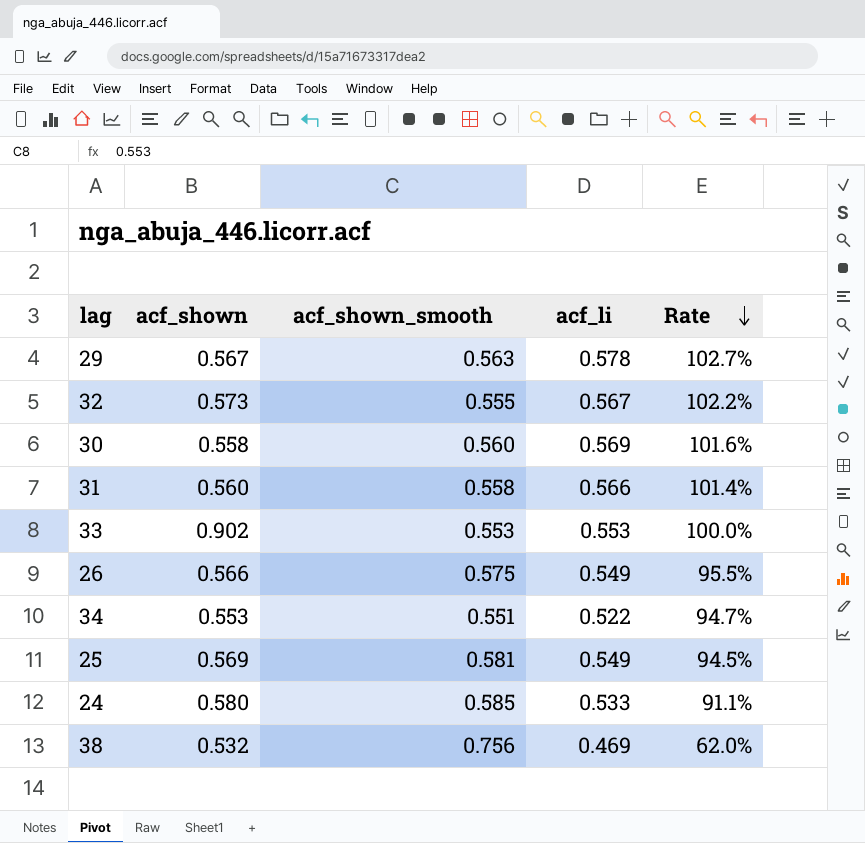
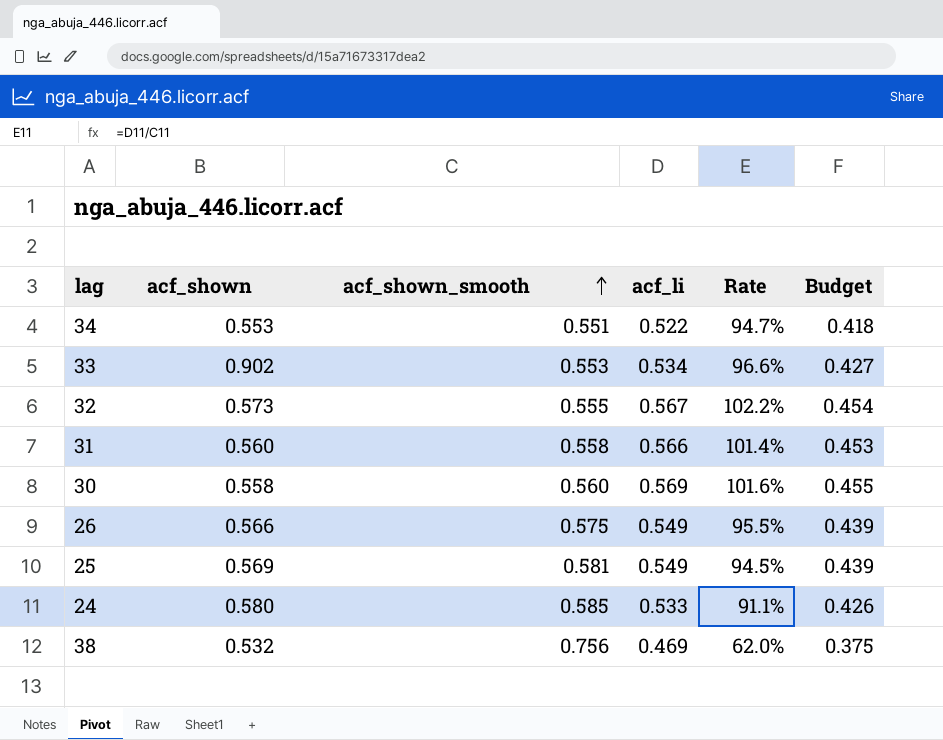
row order: Rate descending -> acf_shown_smooth ascending
column Budget | formula: none -> [acf_li] * 0.8
row 29: 0.567 | 0.563 | 0.578 | 102.7% -> none
33 | acf_li: 0.553 -> 0.534
33 | Rate: 100.0% -> 96.6%

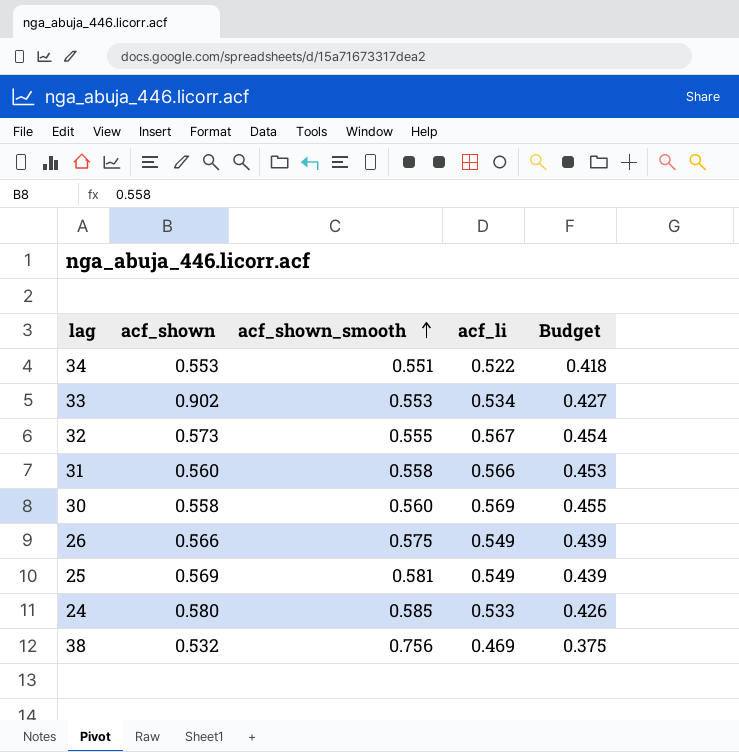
column Rate | formula: [acf_li] / [acf_shown_smooth] -> none

